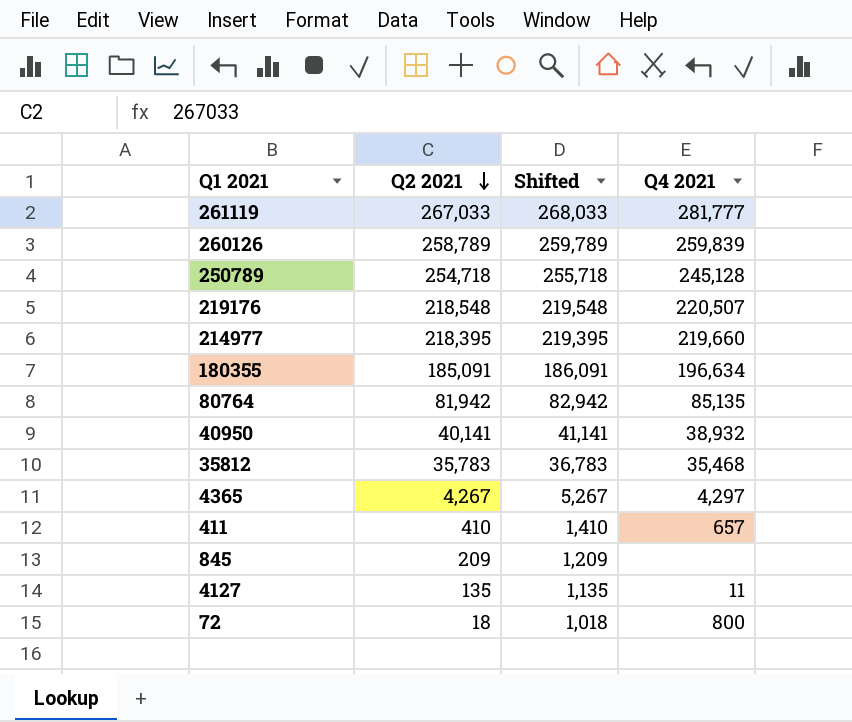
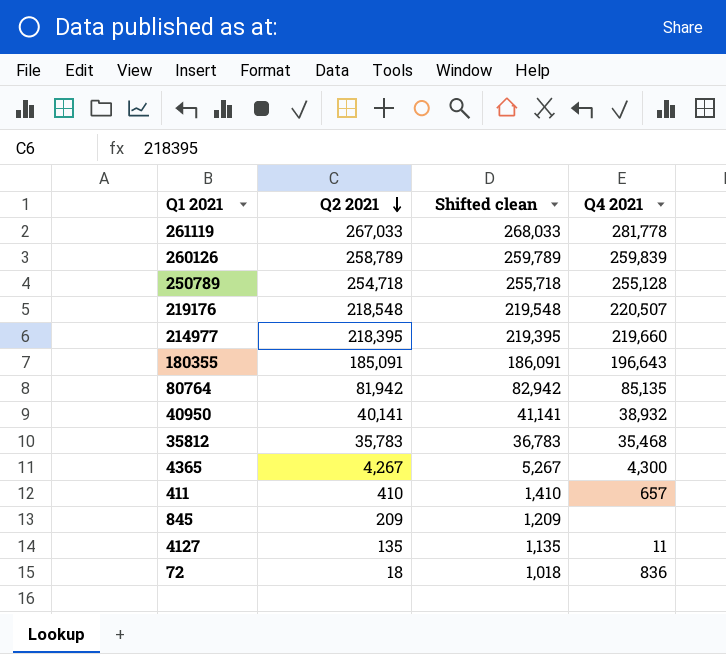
column name: Shifted -> Shifted clean
261119 | Q4 2021: 281,777 -> 281,778
250789 | Q4 2021: 245,128 -> 255,128
180355 | Q4 2021: 196,634 -> 196,643
4365 | Q4 2021: 4,297 -> 4,300
72 | Q4 2021: 800 -> 836

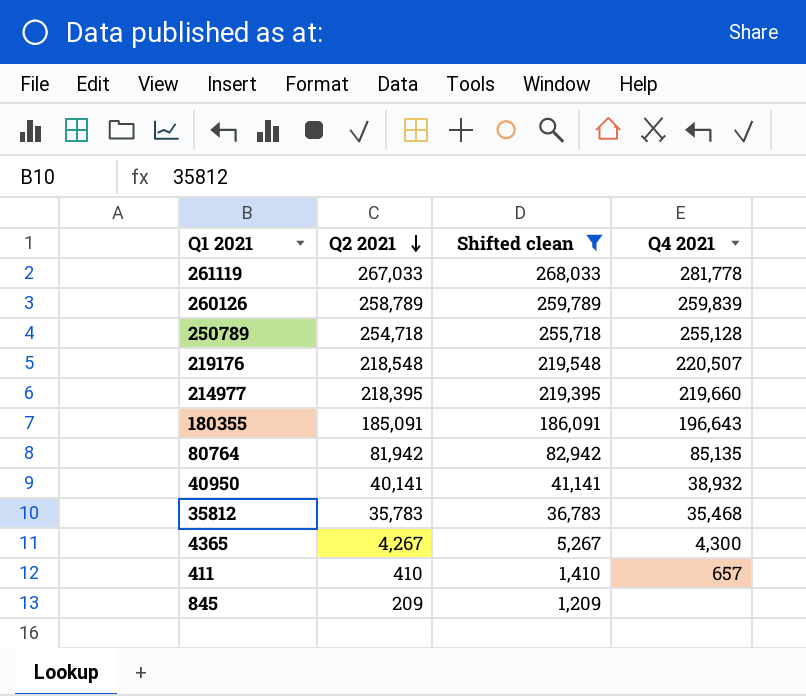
filter: none -> Shifted clean >= 1,209

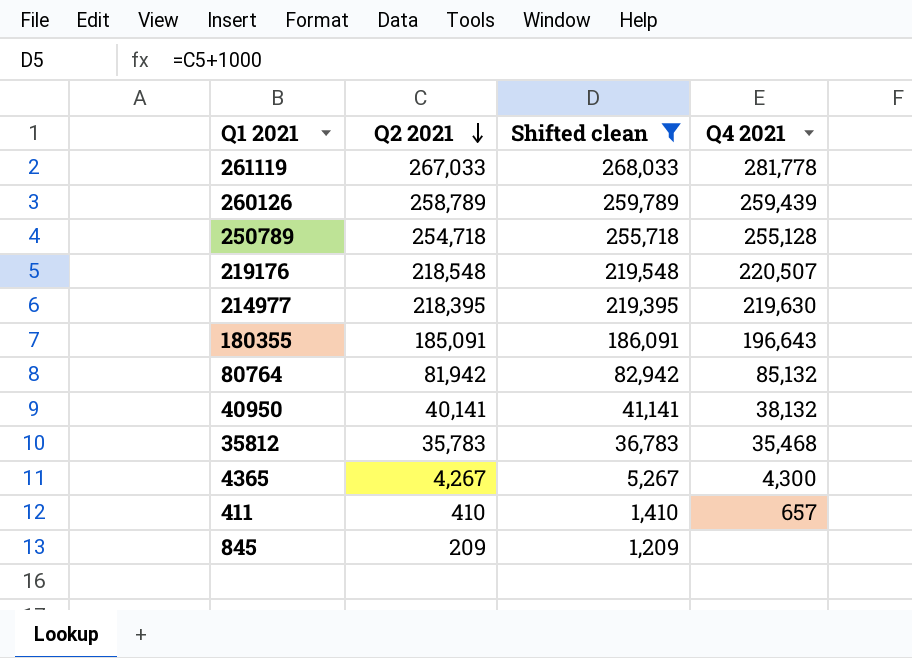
260126 | Q4 2021: 259,839 -> 259,439
214977 | Q4 2021: 219,660 -> 219,630
80764 | Q4 2021: 85,135 -> 85,132
40950 | Q4 2021: 38,932 -> 38,132

